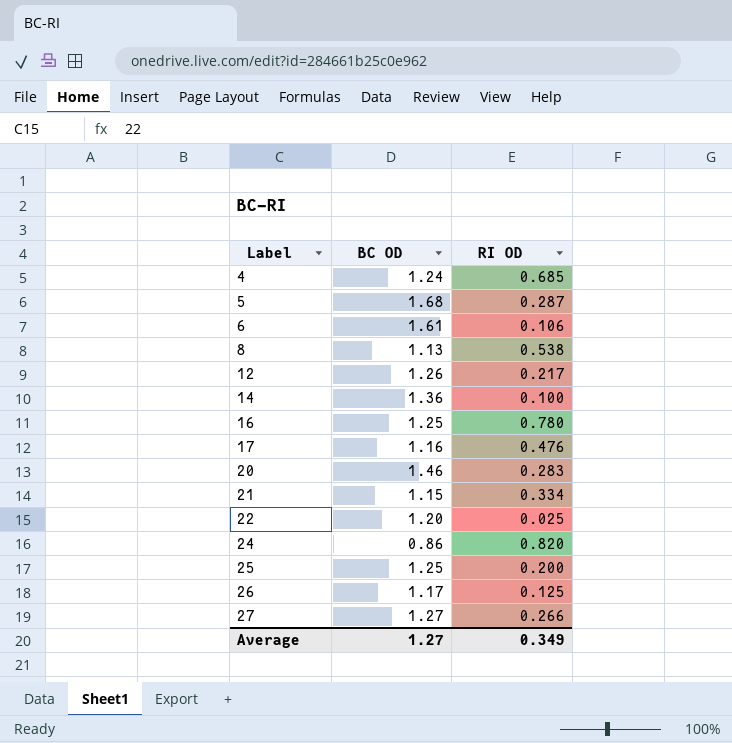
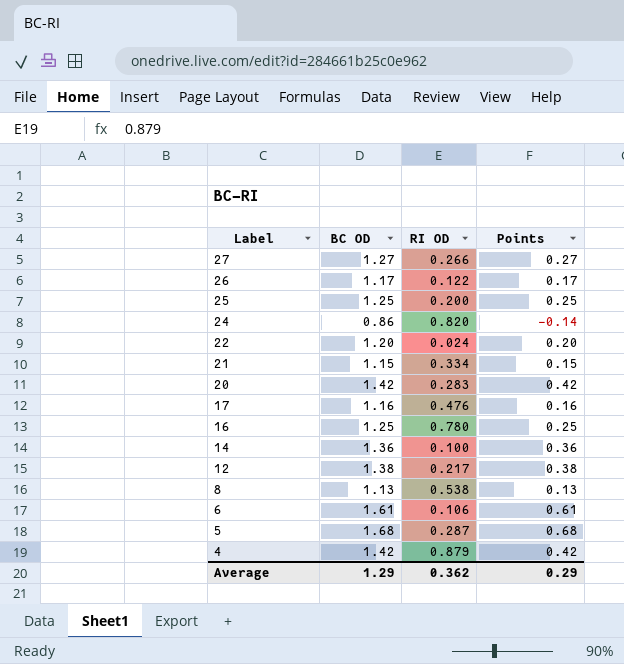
row order: Label ascending -> Label descending
column Points | formula: none -> [BC OD] - 1
26 | RI OD: 0.125 -> 0.122
22 | RI OD: 0.025 -> 0.024
20 | BC OD: 1.46 -> 1.42
12 | BC OD: 1.26 -> 1.38
4 | BC OD: 1.24 -> 1.42
4 | RI OD: 0.685 -> 0.879
Average | BC OD: 1.27 -> 1.29
Average | RI OD: 0.349 -> 0.362

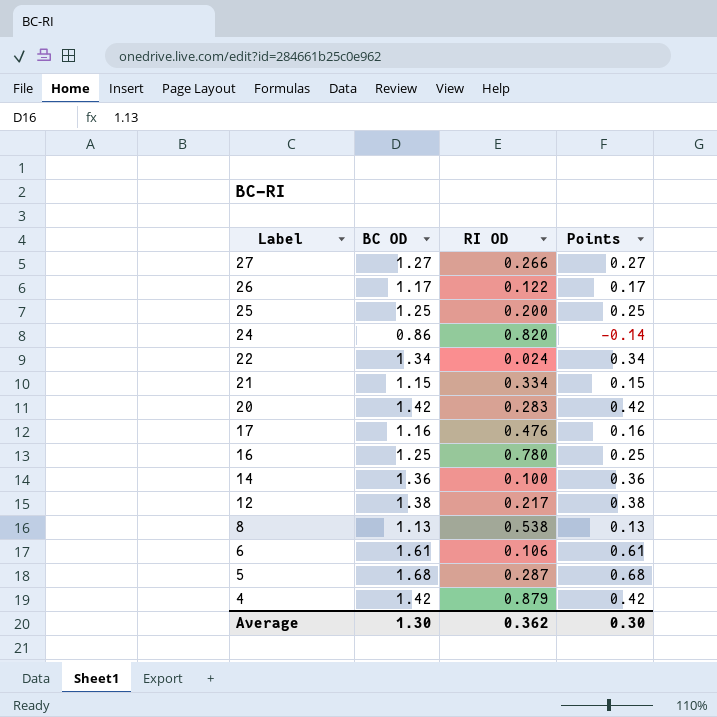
22 | BC OD: 1.20 -> 1.34
22 | Points: 0.20 -> 0.34
Average | BC OD: 1.29 -> 1.30
Average | Points: 0.29 -> 0.30

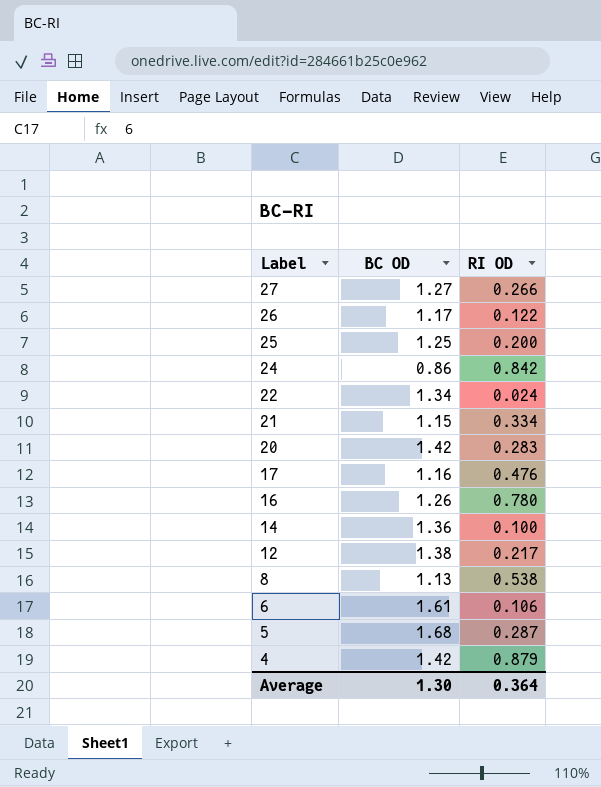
column Points | formula: [BC OD] - 1 -> none
24 | RI OD: 0.820 -> 0.842
16 | BC OD: 1.25 -> 1.26
Average | RI OD: 0.362 -> 0.364

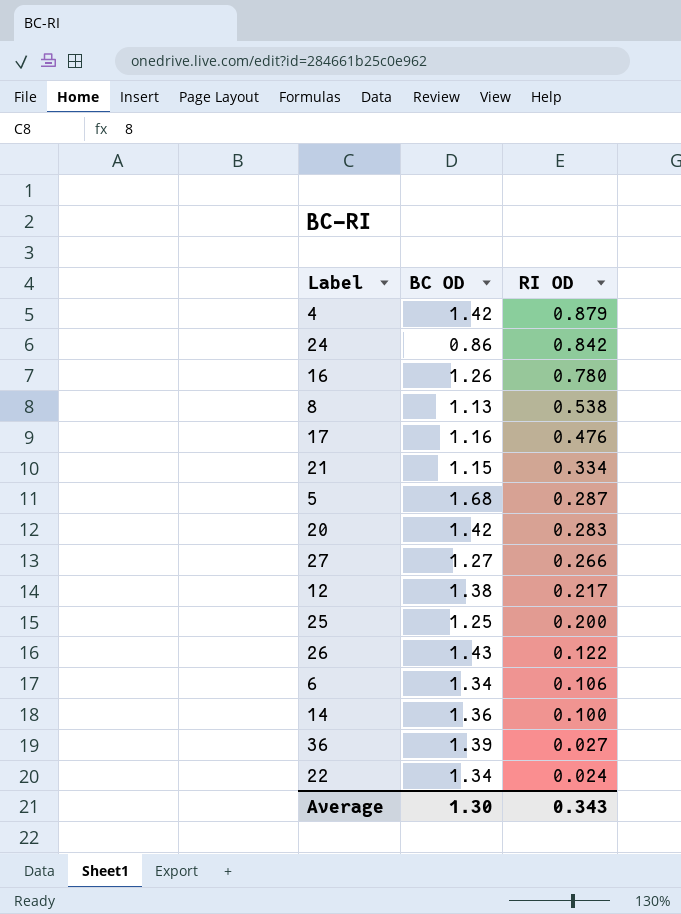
row order: Label descending -> RI OD descending
26 | BC OD: 1.17 -> 1.43
6 | BC OD: 1.61 -> 1.34
row 36: none -> 1.39 | 0.027
Average | RI OD: 0.364 -> 0.343

